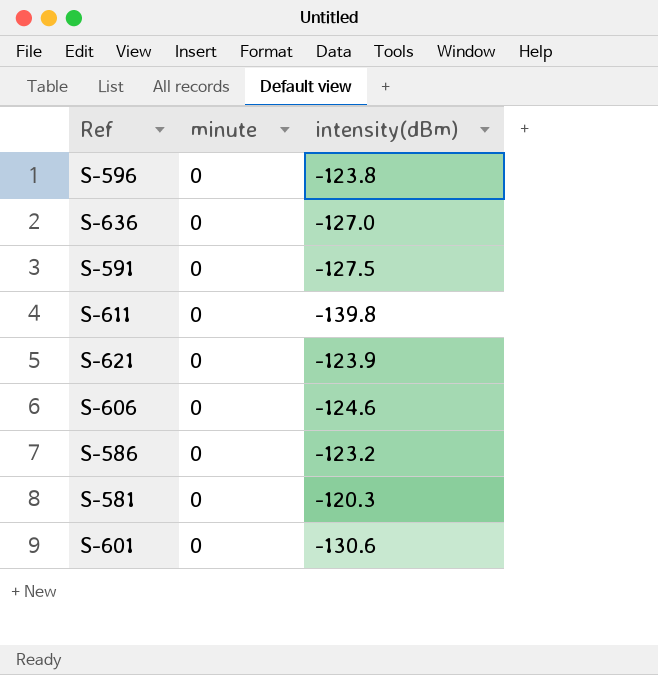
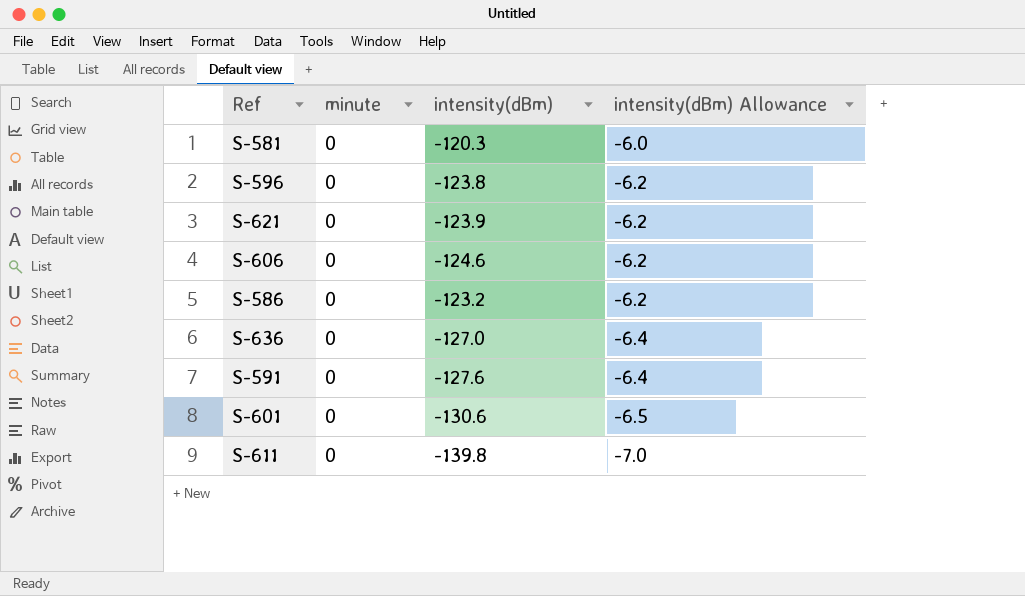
row order: none -> intensity(dBm) Allowance descending
column intensity(dBm) Allowance | formula: none -> [intensity(dBm)] * 0.05
S-591 | intensity(dBm): -127.5 -> -127.6

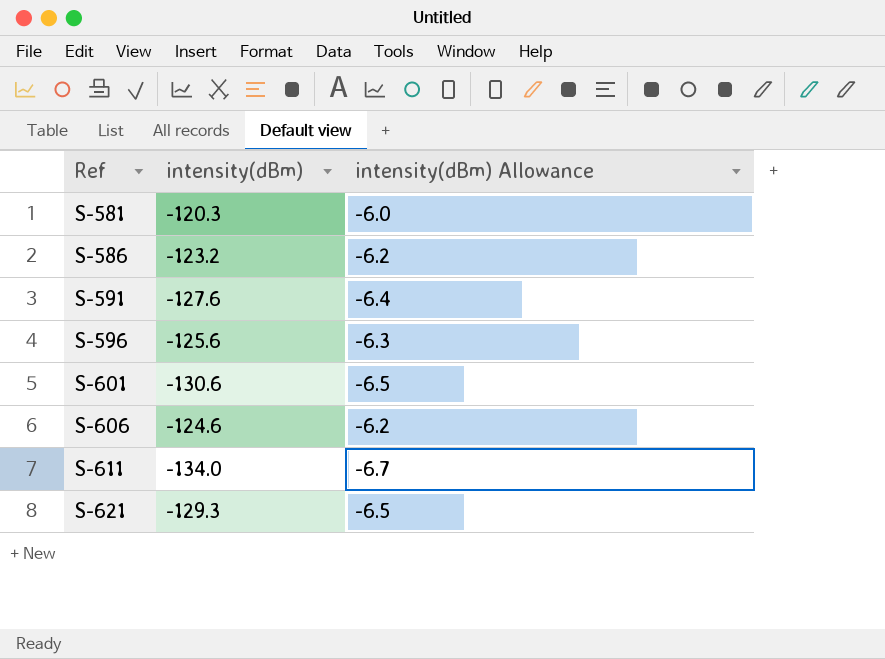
row order: intensity(dBm) Allowance descending -> Ref ascending
column minute | position: 2 -> none
row S-636: 0 | -127.0 | -6.4 -> none
S-596 | intensity(dBm): -123.8 -> -125.6
S-596 | intensity(dBm) Allowance: -6.2 -> -6.3
S-611 | intensity(dBm): -139.8 -> -134.0
S-611 | intensity(dBm) Allowance: -7.0 -> -6.7
S-621 | intensity(dBm): -123.9 -> -129.3
S-621 | intensity(dBm) Allowance: -6.2 -> -6.5

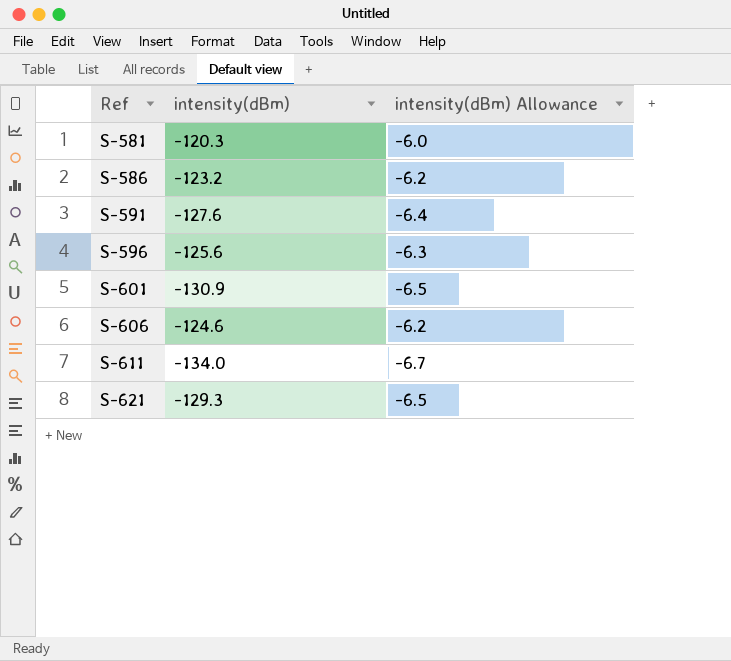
S-601 | intensity(dBm): -130.6 -> -130.9

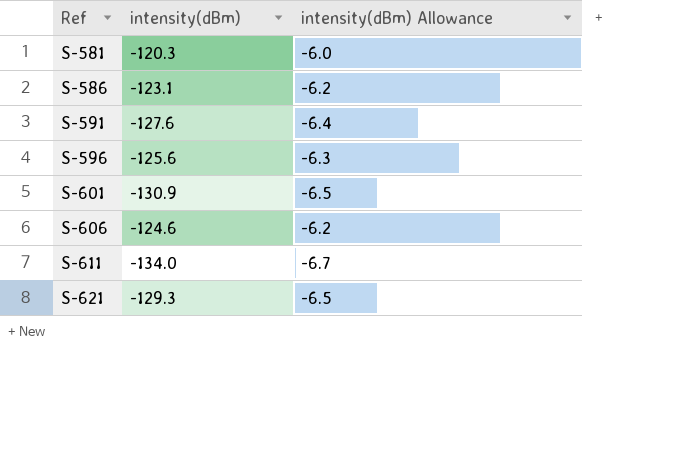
S-586 | intensity(dBm): -123.2 -> -123.1

